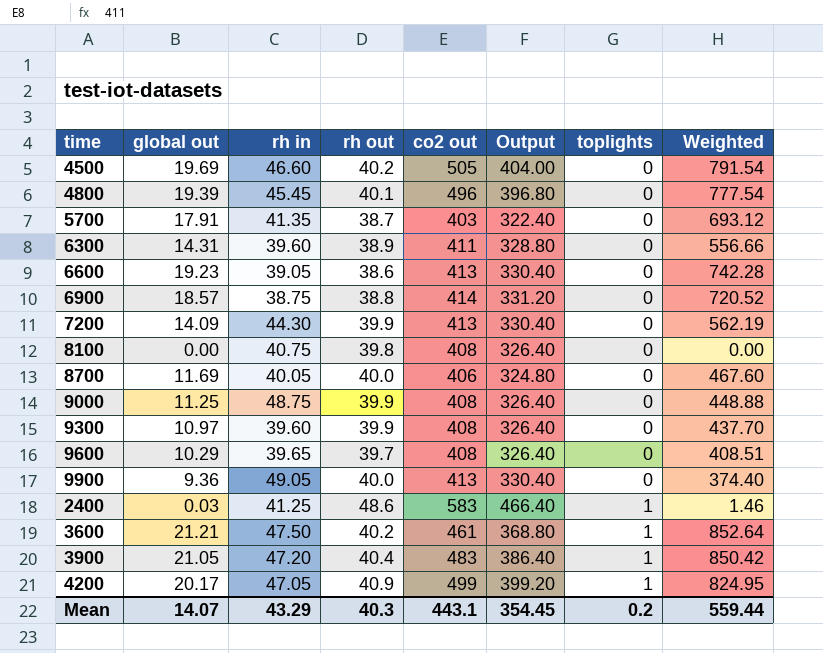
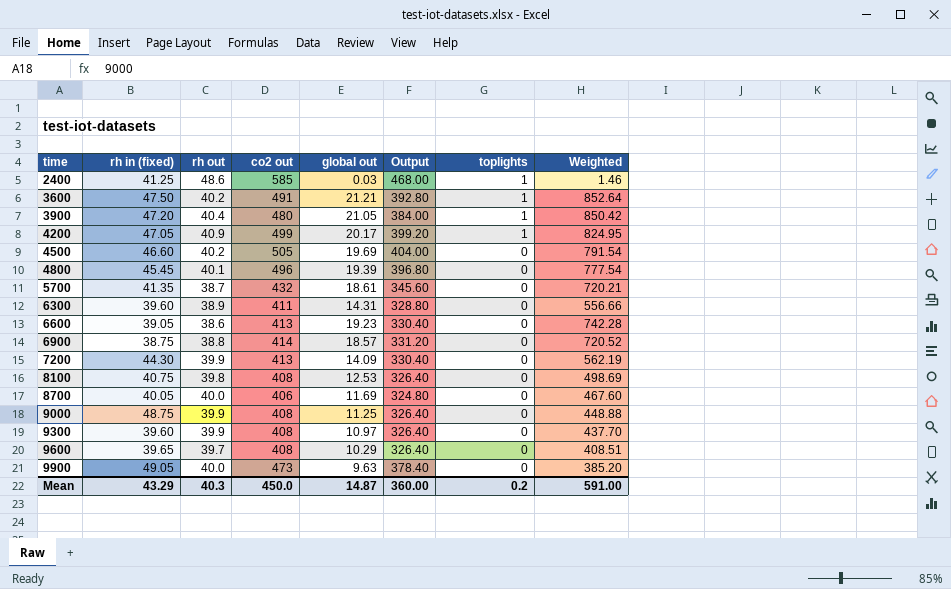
row order: toplights ascending -> time ascending
column name: rh in -> rh in (fixed)
column global out | position: 2 -> 5
2400 | co2 out: 583 -> 585
2400 | Output: 466.40 -> 468.00
3600 | co2 out: 461 -> 491
3600 | Output: 368.80 -> 392.80
3900 | co2 out: 483 -> 480
3900 | Output: 386.40 -> 384.00
5700 | co2 out: 403 -> 432
5700 | global out: 17.91 -> 18.61
5700 | Output: 322.40 -> 345.60
5700 | Weighted: 693.12 -> 720.21
8100 | global out: 0.00 -> 12.53
8100 | Weighted: 0.00 -> 498.69
9900 | co2 out: 413 -> 473
9900 | global out: 9.36 -> 9.63
9900 | Output: 330.40 -> 378.40
9900 | Weighted: 374.40 -> 385.20
Mean | co2 out: 443.1 -> 450.0
Mean | global out: 14.07 -> 14.87
Mean | Output: 354.45 -> 360.00
Mean | Weighted: 559.44 -> 591.00

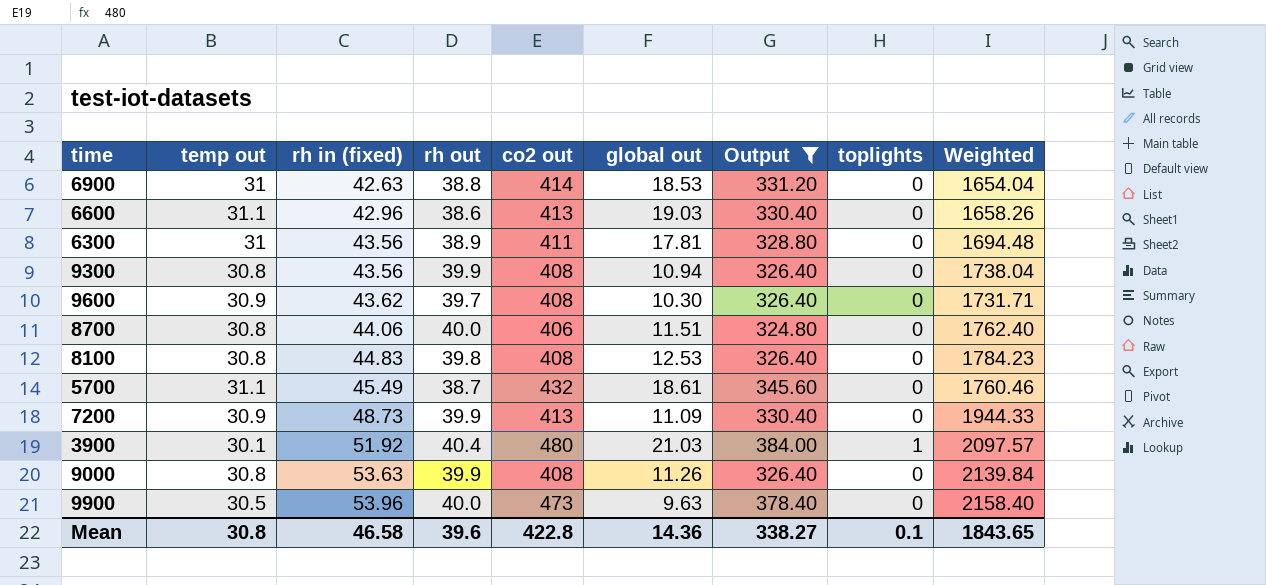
filter: none -> Output <= 384.00
row order: time ascending -> rh in (fixed) ascending
column temp out | position: none -> 2
column Weighted | formula: [rh out] * [global out] -> [rh in (fixed)] * [rh out]
6900 | rh in (fixed): 38.75 -> 42.63
6900 | global out: 18.57 -> 18.53
6600 | rh in (fixed): 39.05 -> 42.96
6600 | global out: 19.23 -> 19.03
6300 | rh in (fixed): 39.60 -> 43.56
6300 | global out: 14.31 -> 17.81
9300 | rh in (fixed): 39.60 -> 43.56
9300 | global out: 10.97 -> 10.94
9600 | rh in (fixed): 39.65 -> 43.62
9600 | global out: 10.29 -> 10.30
8700 | rh in (fixed): 40.05 -> 44.06
8700 | global out: 11.69 -> 11.51
8100 | rh in (fixed): 40.75 -> 44.83
5700 | rh in (fixed): 41.35 -> 45.49
7200 | rh in (fixed): 44.30 -> 48.73
7200 | global out: 14.09 -> 11.09
3900 | rh in (fixed): 47.20 -> 51.92
3900 | global out: 21.05 -> 21.03
9000 | rh in (fixed): 48.75 -> 53.63
9000 | global out: 11.25 -> 11.26
9900 | rh in (fixed): 49.05 -> 53.96
Mean | rh in (fixed): 43.29 -> 46.58
Mean | rh out: 40.3 -> 39.6
Mean | co2 out: 450.0 -> 422.8
Mean | global out: 14.87 -> 14.36
Mean | Output: 360.00 -> 338.27
Mean | toplights: 0.2 -> 0.1
Mean | Weighted: 591.00 -> 1843.65

